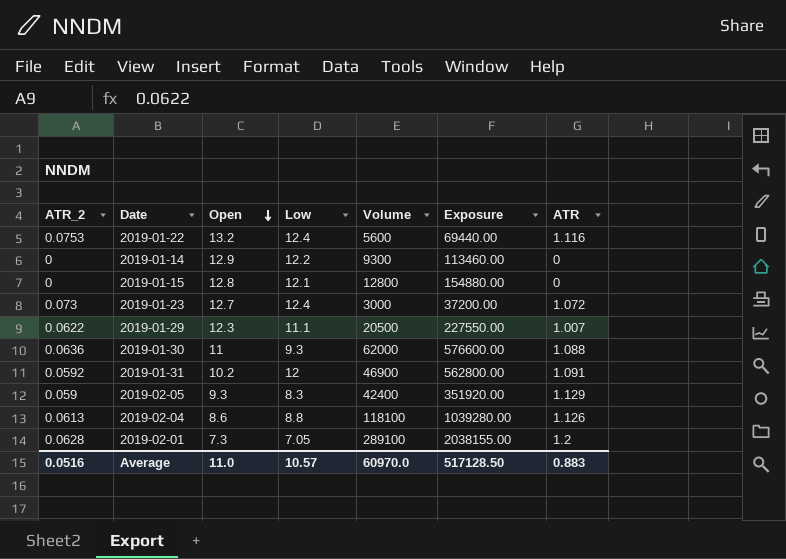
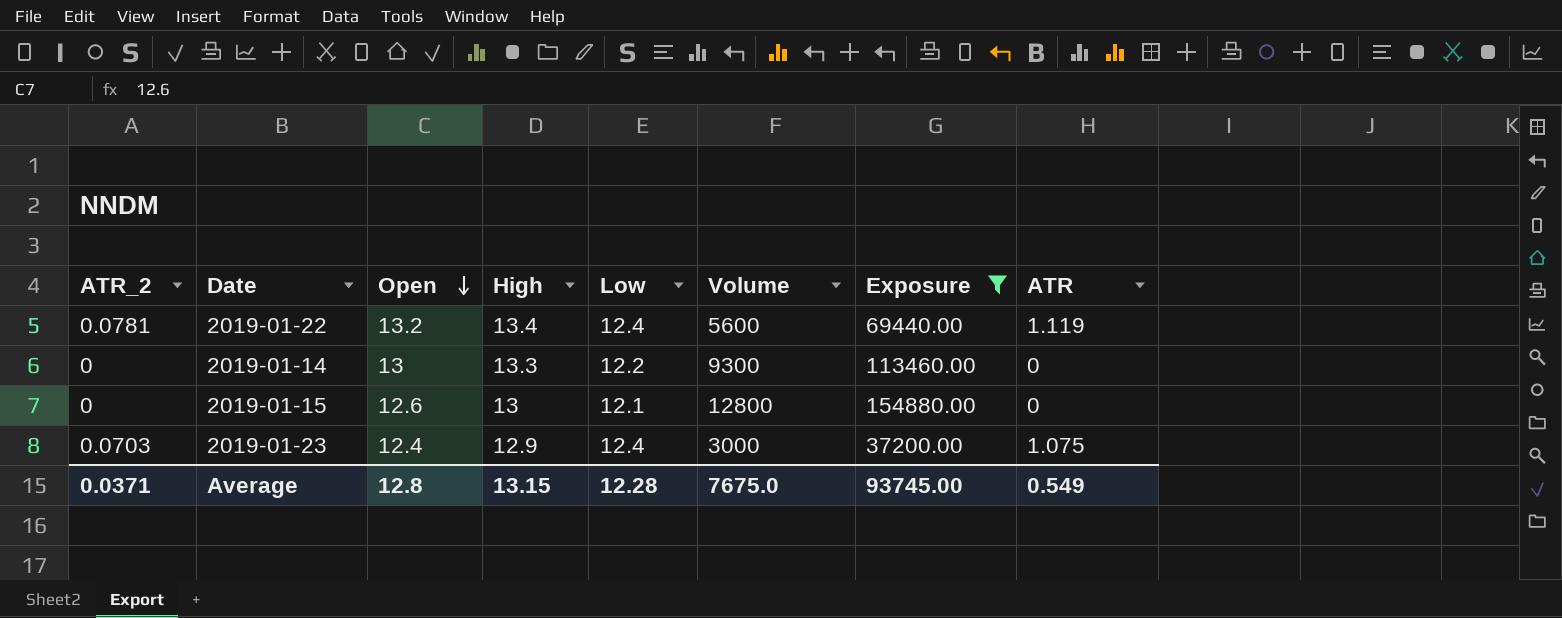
filter: none -> Exposure <= 154880.00
column High | position: none -> 4
2019-01-22 | ATR_2: 0.0753 -> 0.0781
2019-01-22 | ATR: 1.116 -> 1.119
2019-01-14 | Open: 12.9 -> 13
2019-01-15 | Open: 12.8 -> 12.6
2019-01-23 | ATR_2: 0.073 -> 0.0703
2019-01-23 | Open: 12.7 -> 12.4
2019-01-23 | ATR: 1.072 -> 1.075
Average | ATR_2: 0.0516 -> 0.0371
Average | Open: 11.0 -> 12.8
Average | Low: 10.57 -> 12.28
Average | Volume: 60970.0 -> 7675.0
Average | Exposure: 517128.50 -> 93745.00
Average | ATR: 0.883 -> 0.549

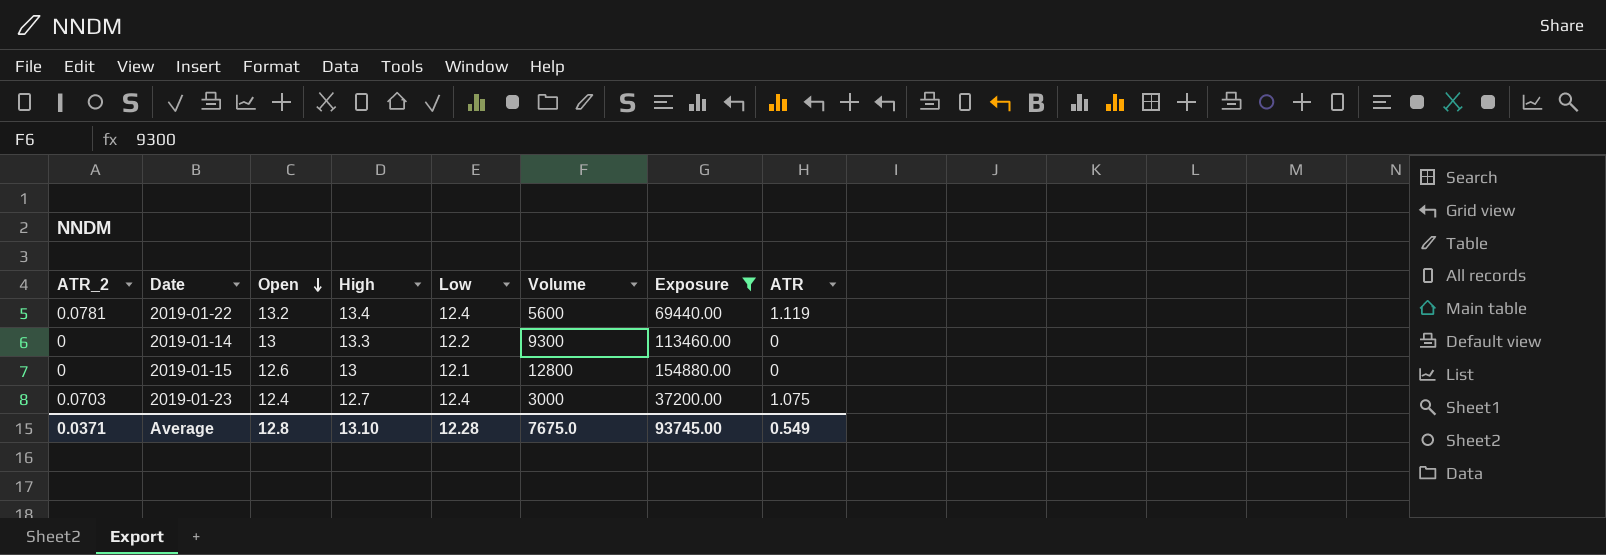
2019-01-23 | High: 12.9 -> 12.7
Average | High: 13.15 -> 13.10

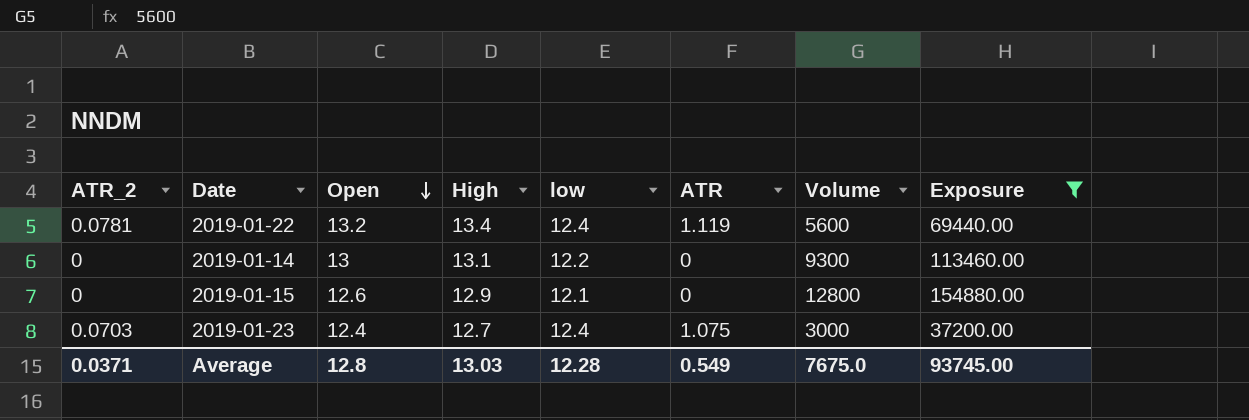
column name: Low -> low
column ATR | position: 8 -> 6
2019-01-14 | High: 13.3 -> 13.1
2019-01-15 | High: 13 -> 12.9
Average | High: 13.10 -> 13.03

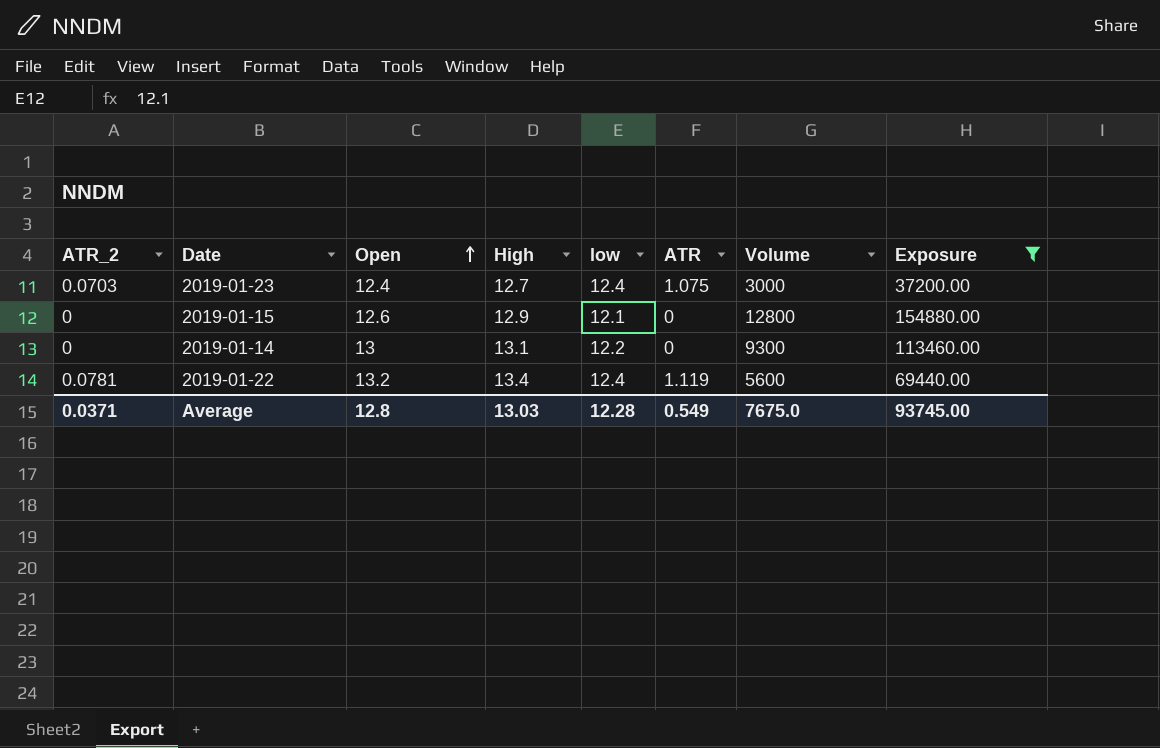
row order: Open descending -> Open ascending

